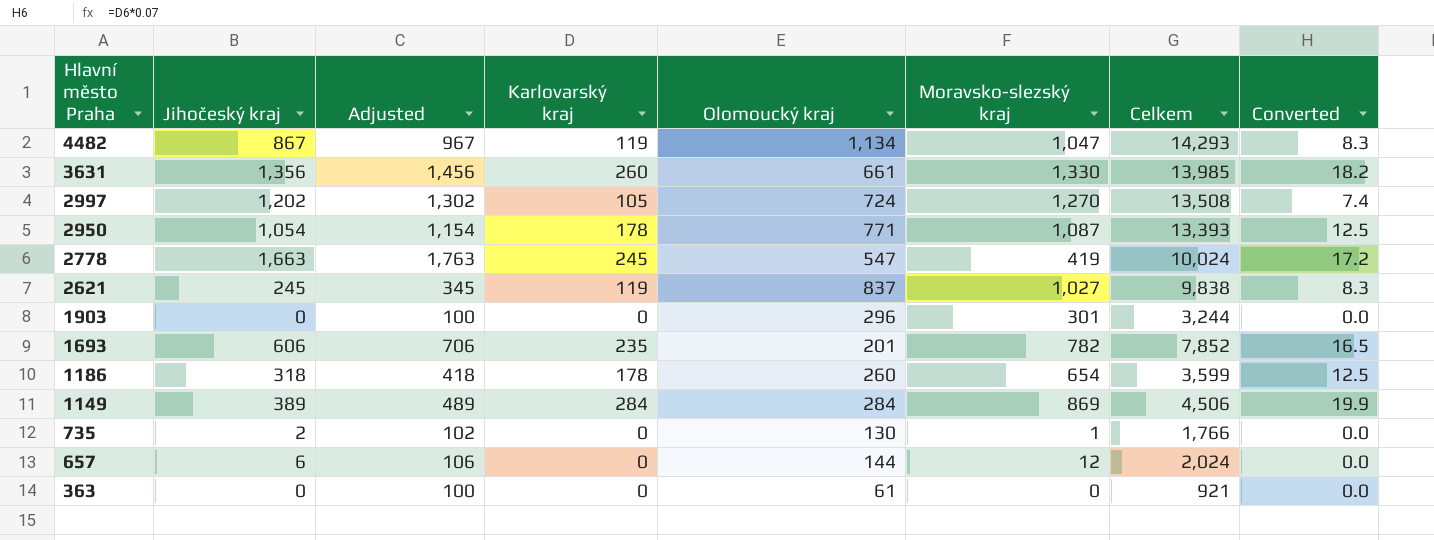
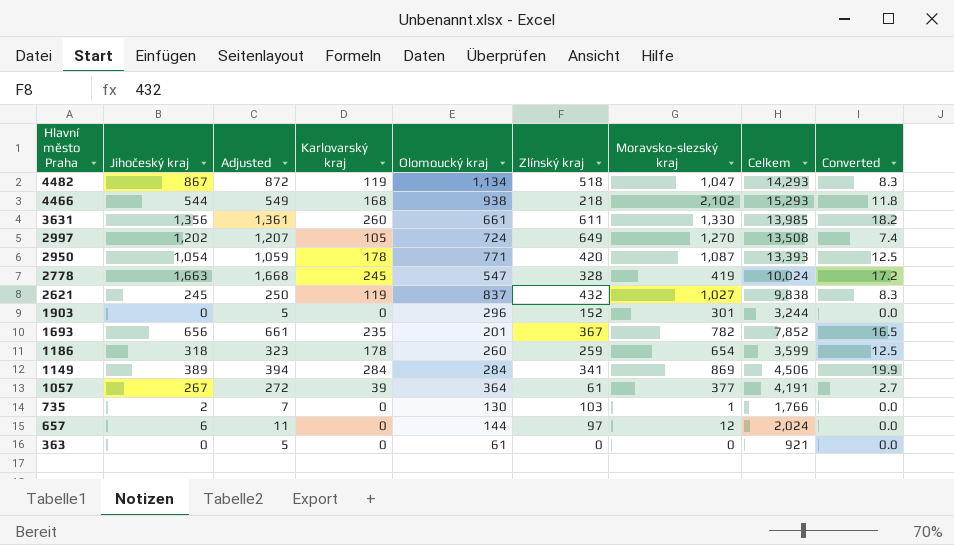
column Adjusted | formula: [Jihočeský kraj] + 100 -> [Jihočeský kraj] + 5
column Zlínský kraj | position: none -> 6
row 4466: none -> 544 | 549 | 168 | 938 | 218 | 2,102 | 15,293 | 11.8
1693 | Jihočeský kraj: 606 -> 656
row 1057: none -> 267 | 272 | 39 | 364 | 61 | 377 | 4,191 | 2.7

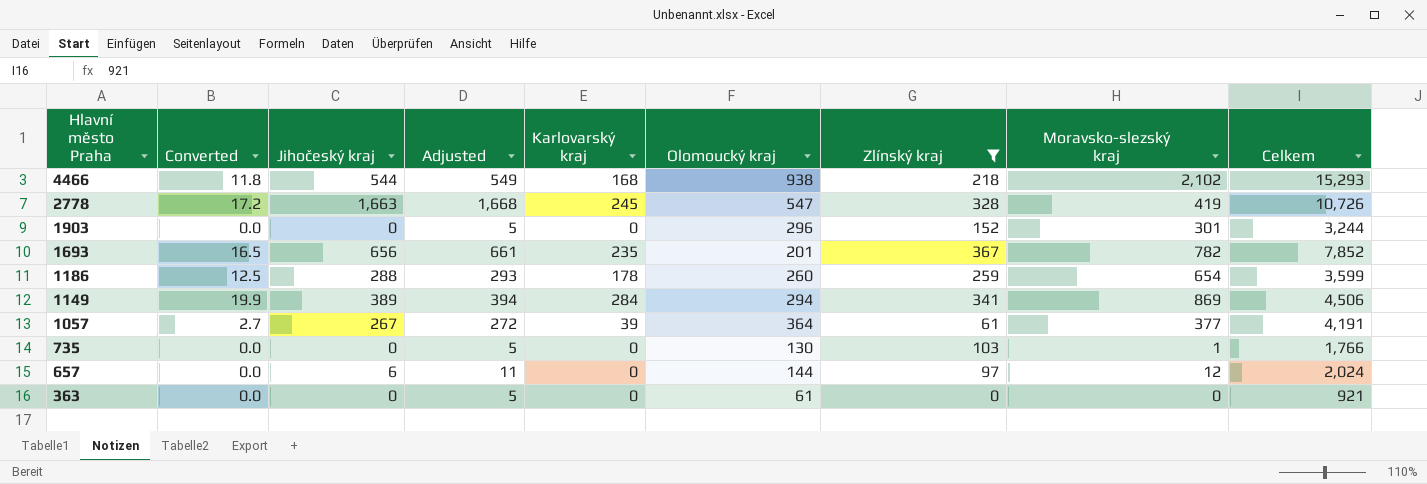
filter: none -> Zlínský kraj <= 367
column Converted | position: 9 -> 2
2778 | Celkem: 10,024 -> 10,726
1186 | Jihočeský kraj: 318 -> 288
1186 | Adjusted: 323 -> 293
1149 | Olomoucký kraj: 284 -> 294
735 | Jihočeský kraj: 2 -> 0
735 | Adjusted: 7 -> 5

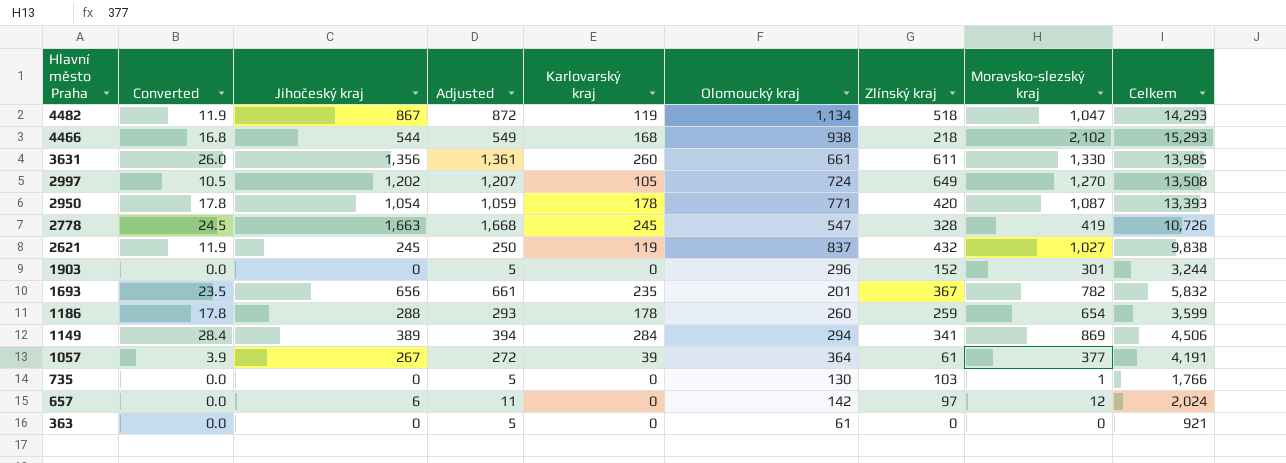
filter: Zlínský kraj <= 367 -> none
column Converted | formula: [Karlovarský kraj] * 0.07 -> [Karlovarský kraj] * 0.1
1693 | Celkem: 7,852 -> 5,832
657 | Olomoucký kraj: 144 -> 142

